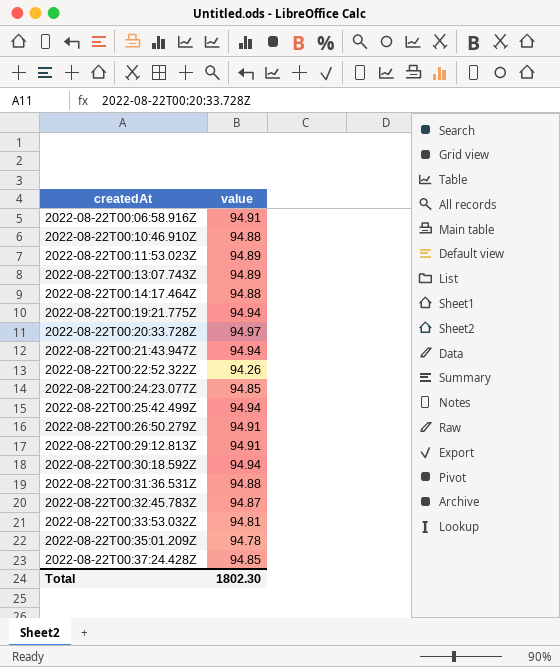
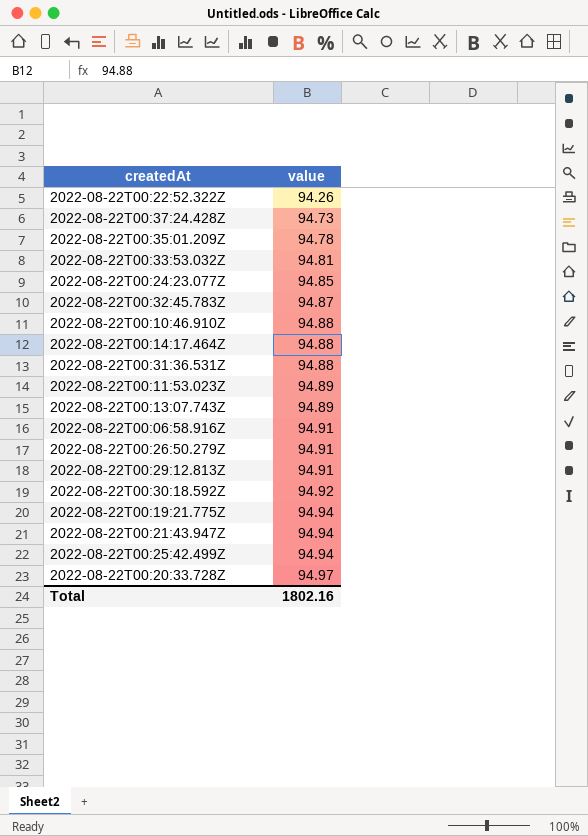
row order: createdAt ascending -> value ascending
2022-08-22T00:37:24.428Z | value: 94.85 -> 94.73
2022-08-22T00:30:18.592Z | value: 94.94 -> 94.92
Total | value: 1802.30 -> 1802.16

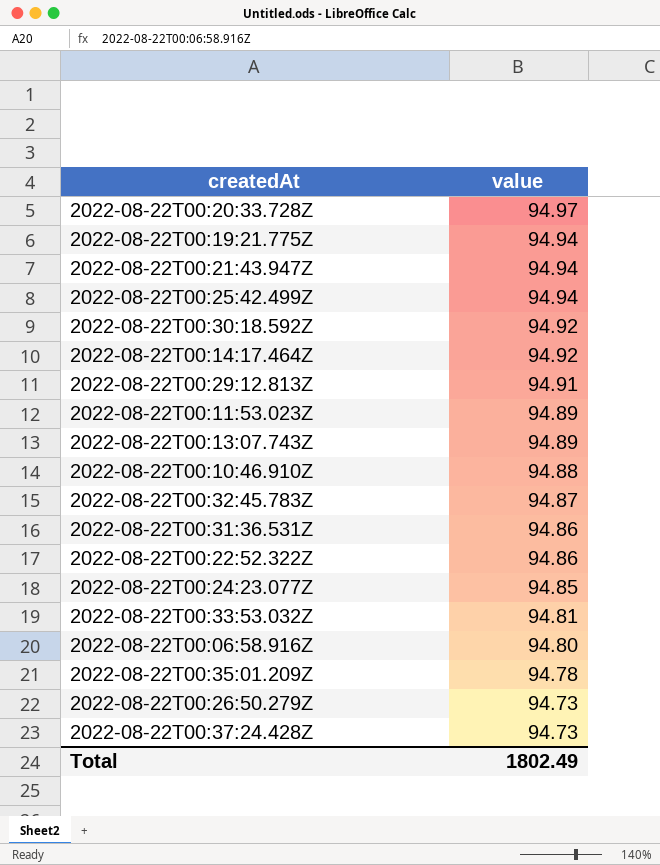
row order: value ascending -> value descending
2022-08-22T00:14:17.464Z | value: 94.88 -> 94.92
2022-08-22T00:31:36.531Z | value: 94.88 -> 94.86
2022-08-22T00:22:52.322Z | value: 94.26 -> 94.86
2022-08-22T00:06:58.916Z | value: 94.91 -> 94.80
2022-08-22T00:26:50.279Z | value: 94.91 -> 94.73
Total | value: 1802.16 -> 1802.49

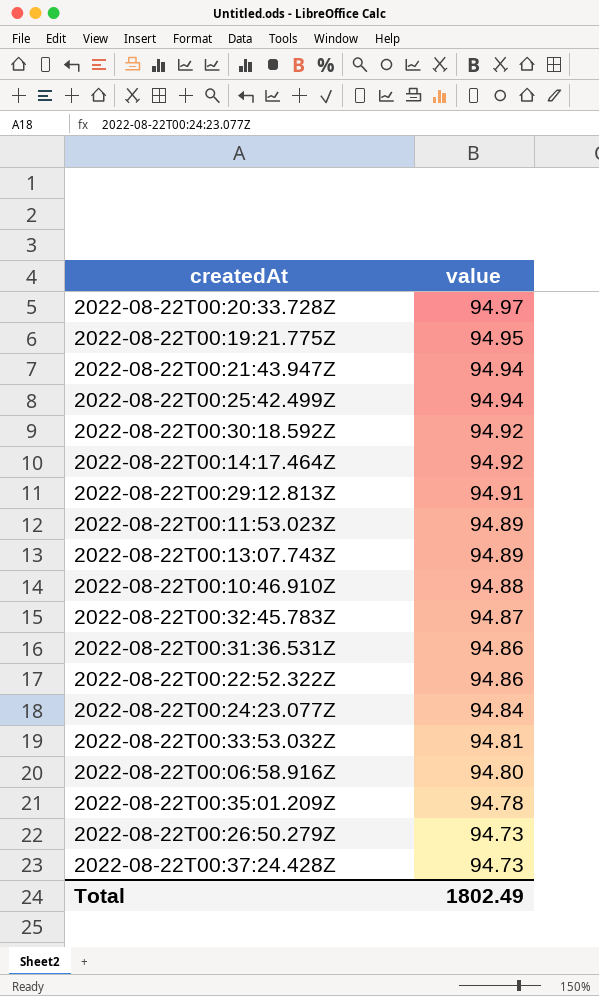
2022-08-22T00:19:21.775Z | value: 94.94 -> 94.95
2022-08-22T00:24:23.077Z | value: 94.85 -> 94.84

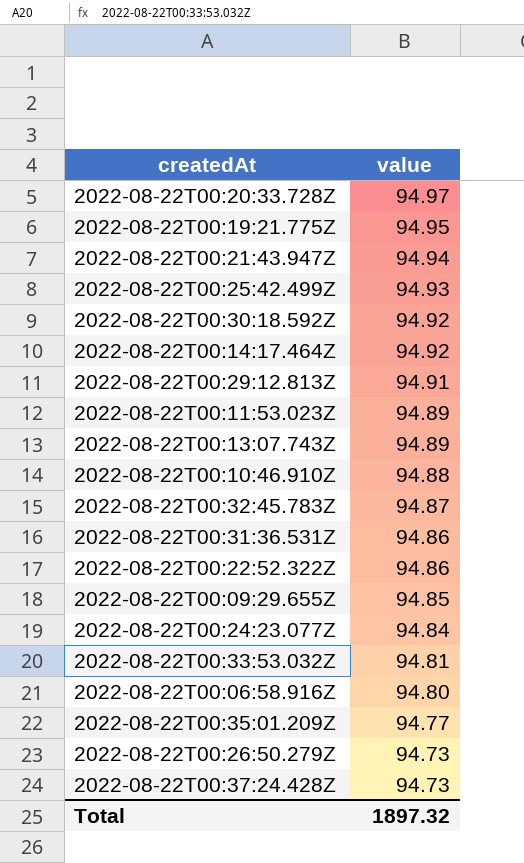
2022-08-22T00:25:42.499Z | value: 94.94 -> 94.93
row 2022-08-22T00:09:29.655Z: none -> 94.85
2022-08-22T00:35:01.209Z | value: 94.78 -> 94.77
Total | value: 1802.49 -> 1897.32

